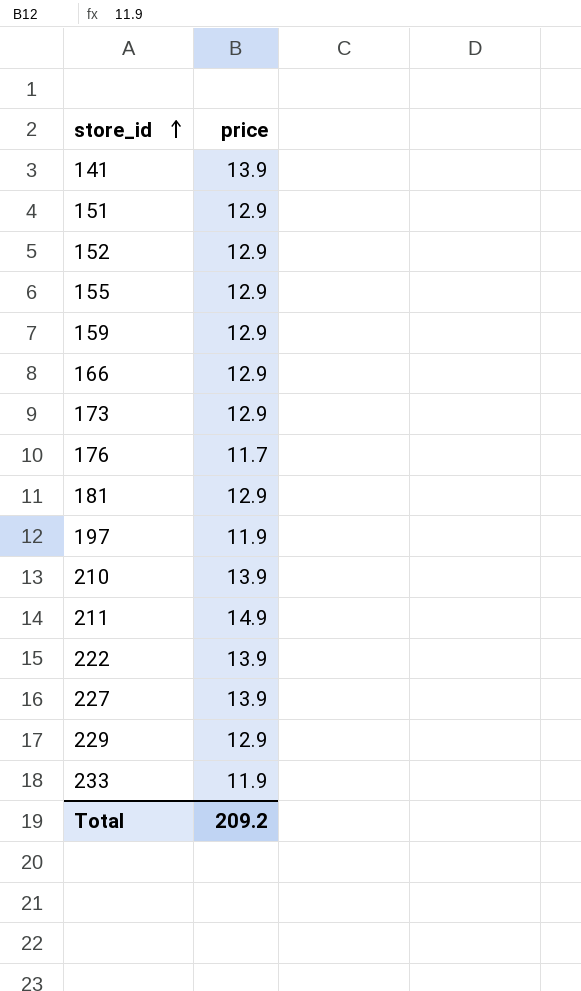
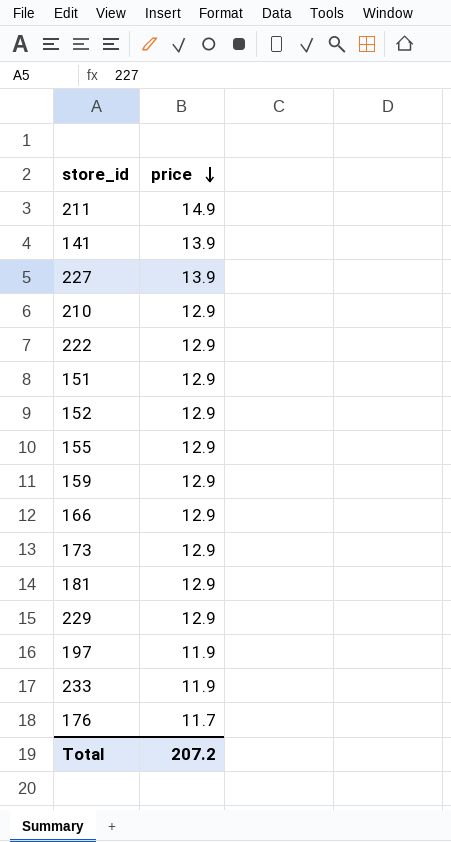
row order: store_id ascending -> price descending
210 | price: 13.9 -> 12.9
222 | price: 13.9 -> 12.9
Total | price: 209.2 -> 207.2

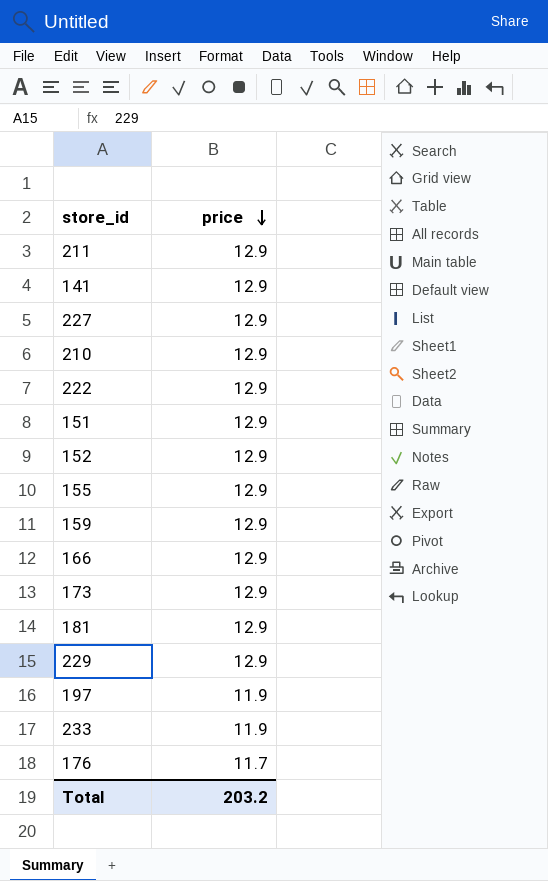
211 | price: 14.9 -> 12.9
141 | price: 13.9 -> 12.9
227 | price: 13.9 -> 12.9
Total | price: 207.2 -> 203.2

